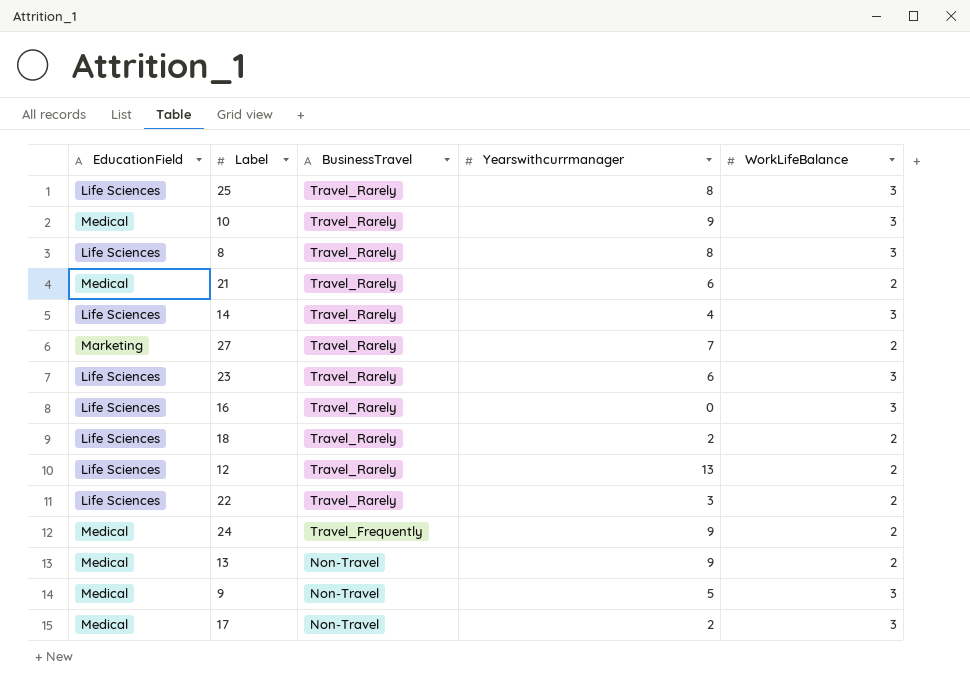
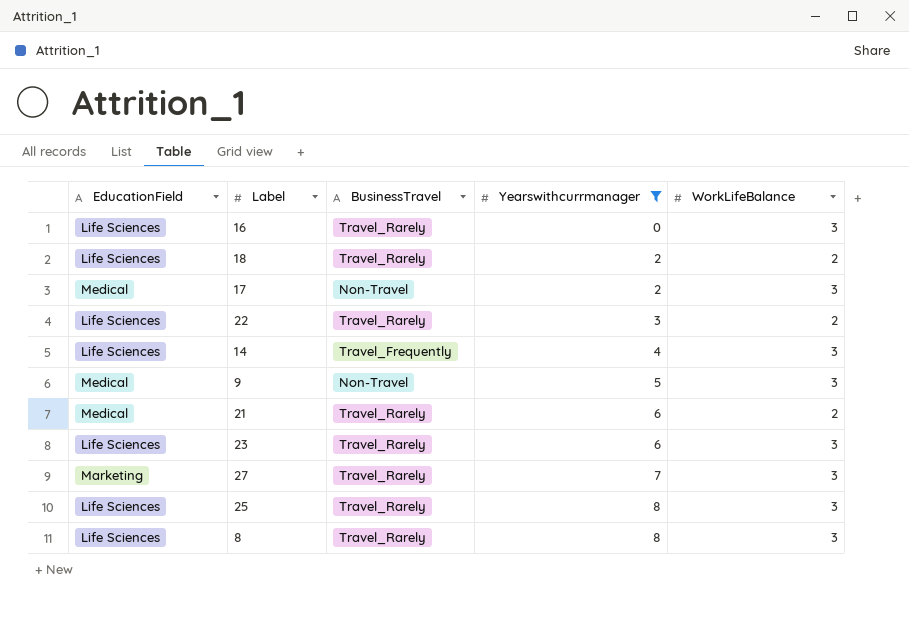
filter: none -> Yearswithcurrmanager <= 8
row order: BusinessTravel descending -> Yearswithcurrmanager ascending
14 | BusinessTravel: Travel_Rarely -> Travel_Frequently
27 | WorkLifeBalance: 2 -> 3

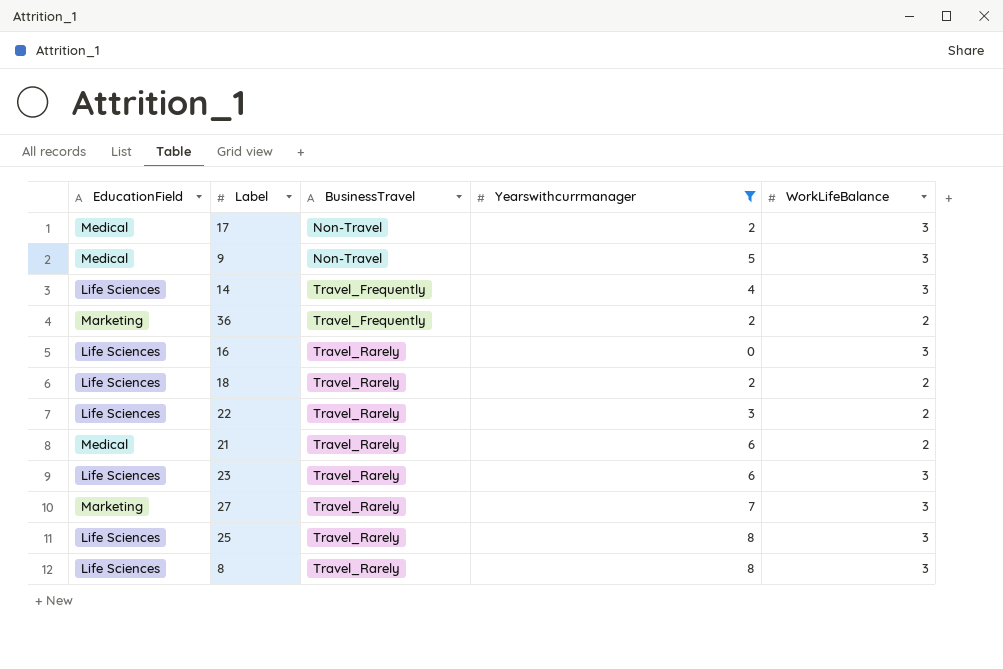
row order: Yearswithcurrmanager ascending -> BusinessTravel ascending
row 36: none -> Marketing | Travel_Frequently | 2 | 2

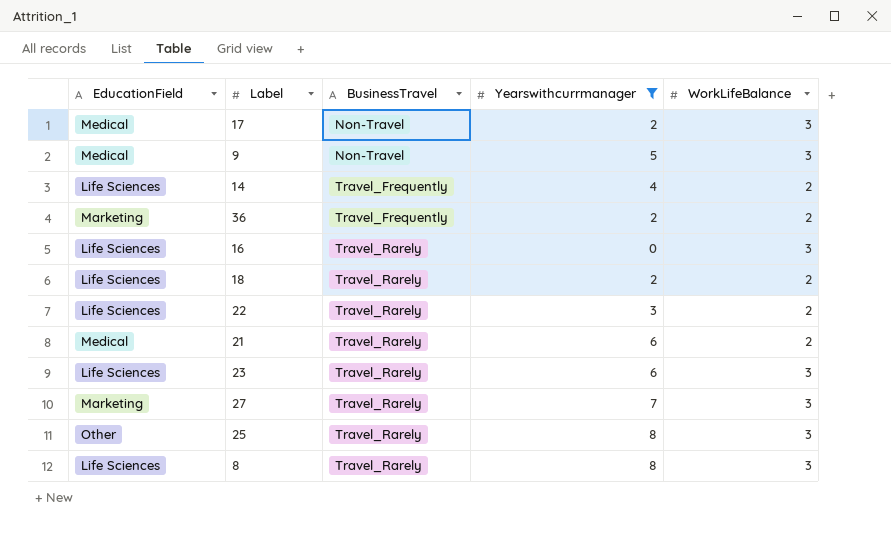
14 | WorkLifeBalance: 3 -> 2
25 | EducationField: Life Sciences -> Other

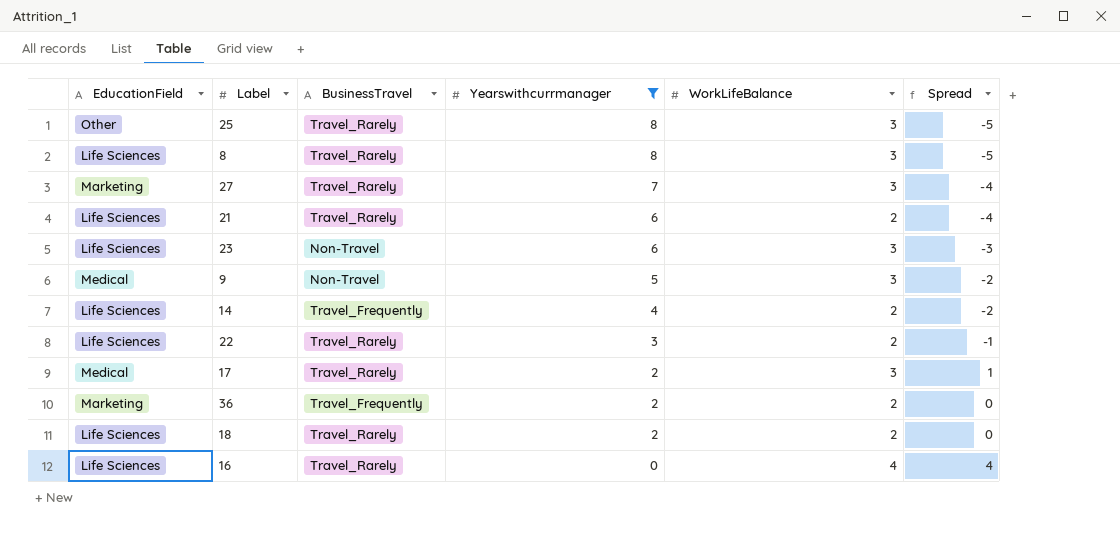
row order: BusinessTravel ascending -> Yearswithcurrmanager descending
column Spread | formula: none -> [WorkLifeBalance] - [Yearswithcurrmanager]
21 | EducationField: Medical -> Life Sciences
23 | BusinessTravel: Travel_Rarely -> Non-Travel
17 | BusinessTravel: Non-Travel -> Travel_Rarely
16 | WorkLifeBalance: 3 -> 4

